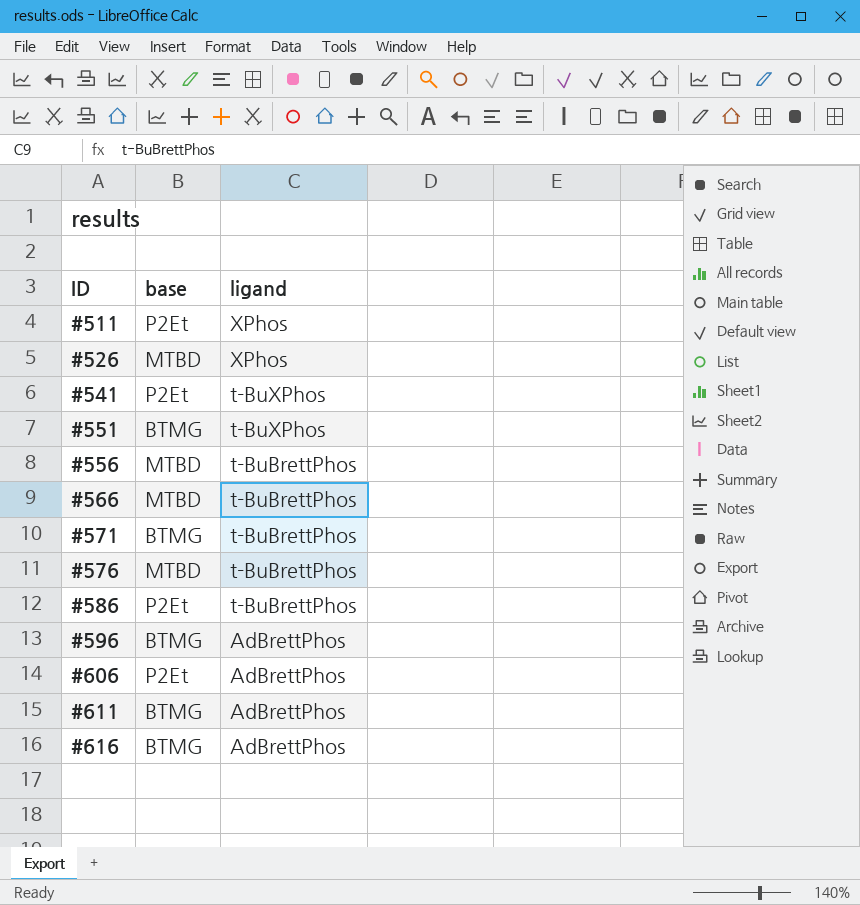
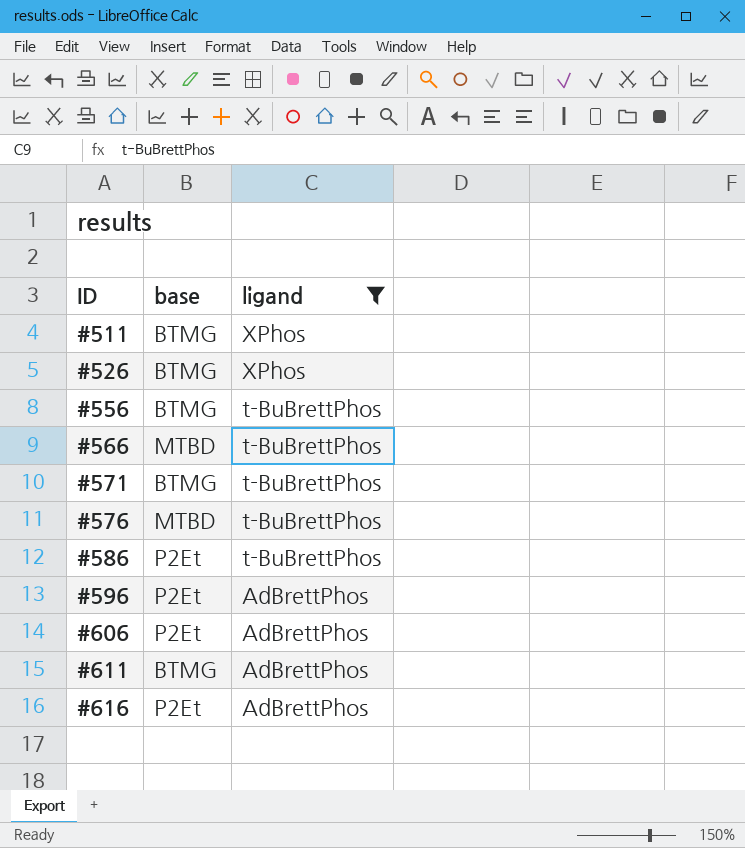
filter: none -> ligand != t-BuXPhos
#511 | base: P2Et -> BTMG
#526 | base: MTBD -> BTMG
#556 | base: MTBD -> BTMG
#596 | base: BTMG -> P2Et
#616 | base: BTMG -> P2Et

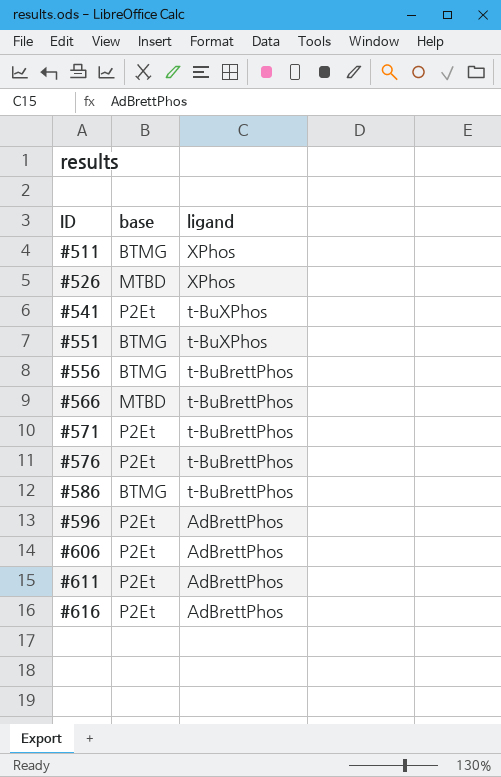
filter: ligand != t-BuXPhos -> none
#526 | base: BTMG -> MTBD
#571 | base: BTMG -> P2Et
#576 | base: MTBD -> P2Et
#586 | base: P2Et -> BTMG
#611 | base: BTMG -> P2Et

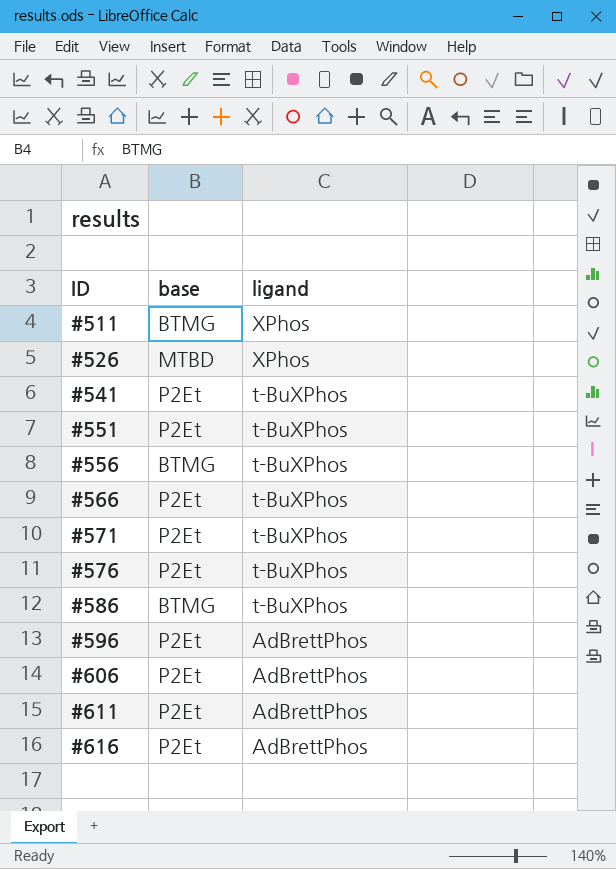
#551 | base: BTMG -> P2Et
#556 | ligand: t-BuBrettPhos -> t-BuXPhos
#566 | base: MTBD -> P2Et
#566 | ligand: t-BuBrettPhos -> t-BuXPhos
#571 | ligand: t-BuBrettPhos -> t-BuXPhos
#576 | ligand: t-BuBrettPhos -> t-BuXPhos
#586 | ligand: t-BuBrettPhos -> t-BuXPhos

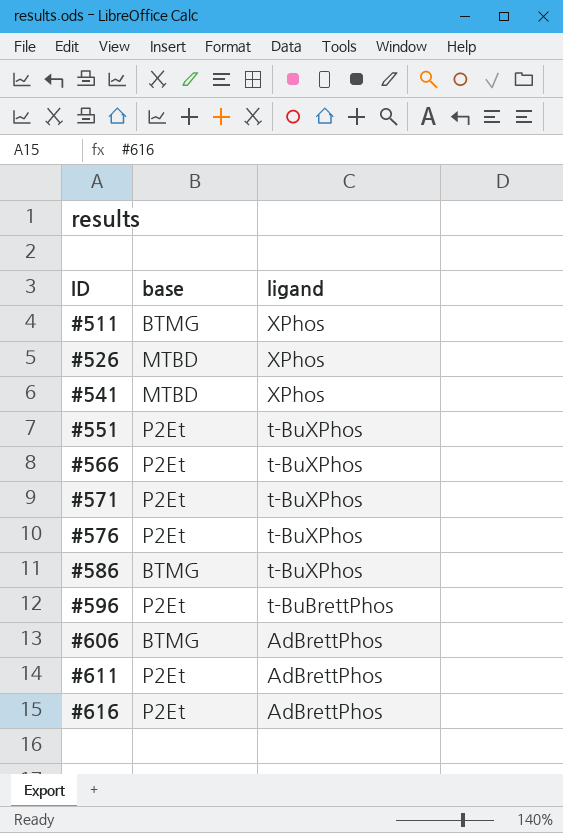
row #556: BTMG | t-BuXPhos -> none
#541 | base: P2Et -> MTBD
#541 | ligand: t-BuXPhos -> XPhos
#596 | ligand: AdBrettPhos -> t-BuBrettPhos
#606 | base: P2Et -> BTMG

